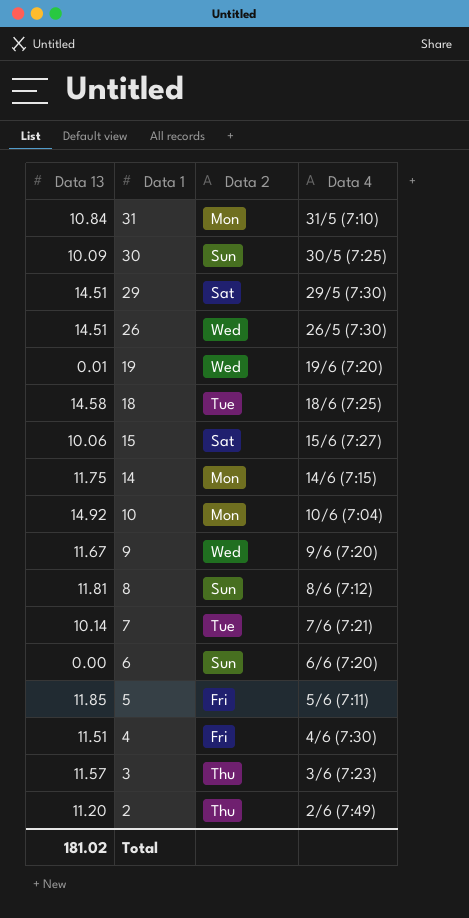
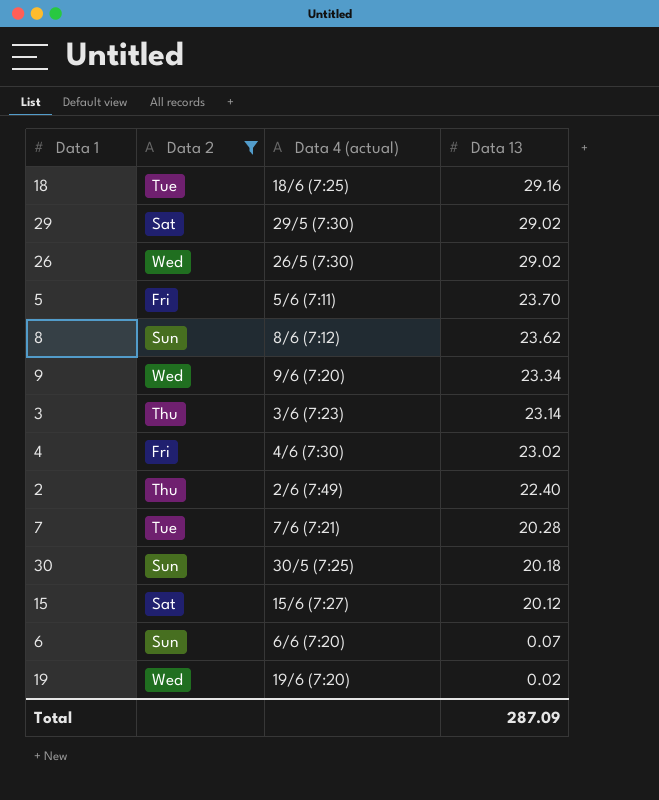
filter: none -> Data 2 != Mon
row order: Data 1 descending -> Data 13 descending
column name: Data 4 -> Data 4 (actual)
column Data 13 | position: 1 -> 4
18 | Data 13: 14.58 -> 29.16
29 | Data 13: 14.51 -> 29.02
26 | Data 13: 14.51 -> 29.02
5 | Data 13: 11.85 -> 23.70
8 | Data 13: 11.81 -> 23.62
9 | Data 13: 11.67 -> 23.34
3 | Data 13: 11.57 -> 23.14
4 | Data 13: 11.51 -> 23.02
2 | Data 13: 11.20 -> 22.40
7 | Data 13: 10.14 -> 20.28
30 | Data 13: 10.09 -> 20.18
15 | Data 13: 10.06 -> 20.12
6 | Data 13: 0.00 -> 0.07
19 | Data 13: 0.01 -> 0.02
Total | Data 13: 181.02 -> 287.09

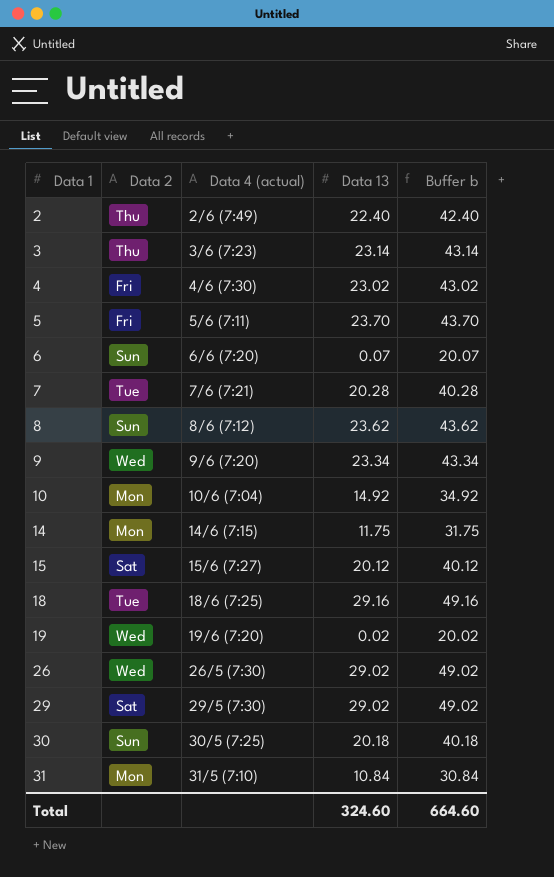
filter: Data 2 != Mon -> none
row order: Data 13 descending -> Data 1 ascending
column Buffer b | formula: none -> [Data 13] + 20
Total | Data 13: 287.09 -> 324.60

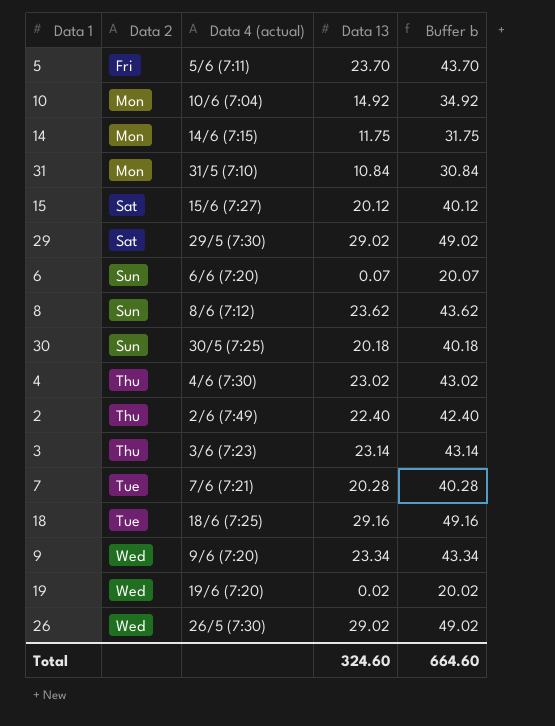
row order: Data 1 ascending -> Data 2 ascending
4 | Data 2: Fri -> Thu

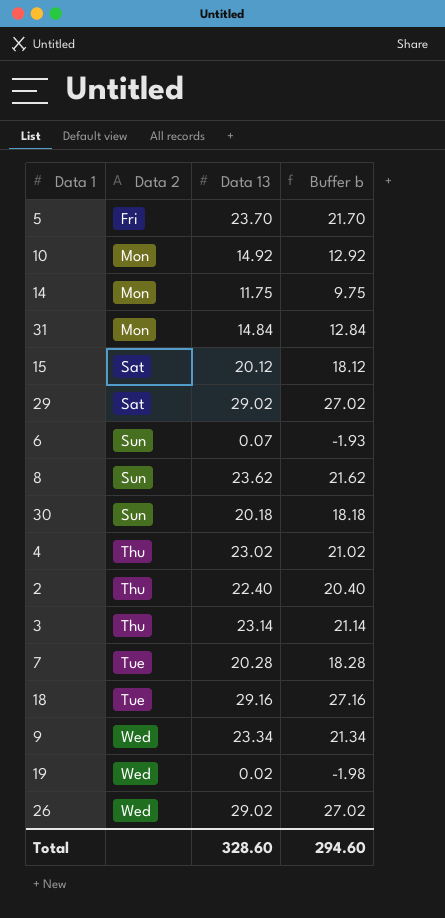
column Data 4 (actual) | position: 3 -> none
column Buffer b | formula: [Data 13] + 20 -> [Data 13] - 2
31 | Data 13: 10.84 -> 14.84
Total | Data 13: 324.60 -> 328.60
Total | Buffer b: 664.60 -> 294.60

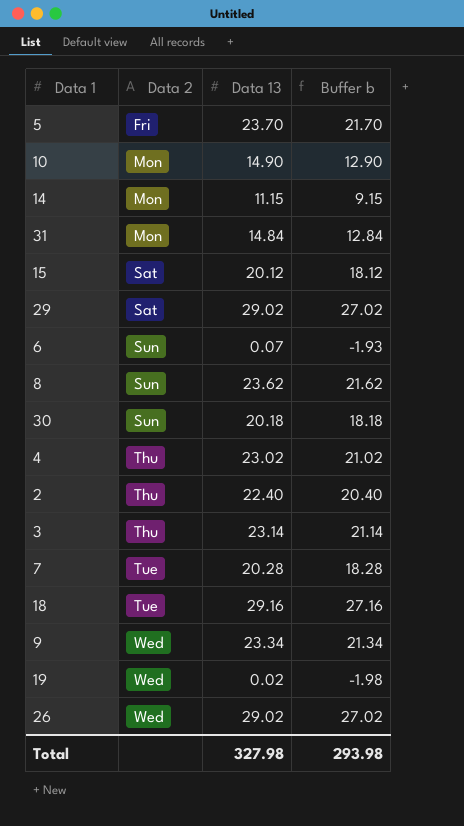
10 | Data 13: 14.92 -> 14.90
10 | Buffer b: 12.92 -> 12.90
14 | Data 13: 11.75 -> 11.15
14 | Buffer b: 9.75 -> 9.15
Total | Data 13: 328.60 -> 327.98
Total | Buffer b: 294.60 -> 293.98

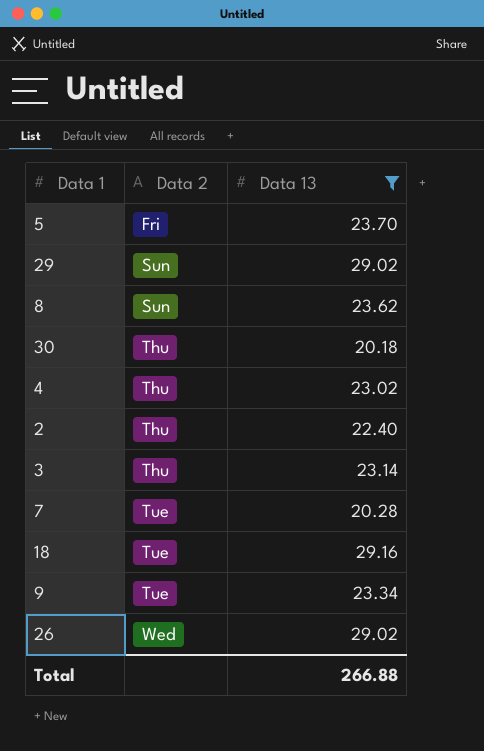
filter: none -> Data 13 >= 20.18
column Buffer b | formula: [Data 13] - 2 -> none
29 | Data 2: Sat -> Sun
30 | Data 2: Sun -> Thu
9 | Data 2: Wed -> Tue
Total | Data 13: 327.98 -> 266.88

